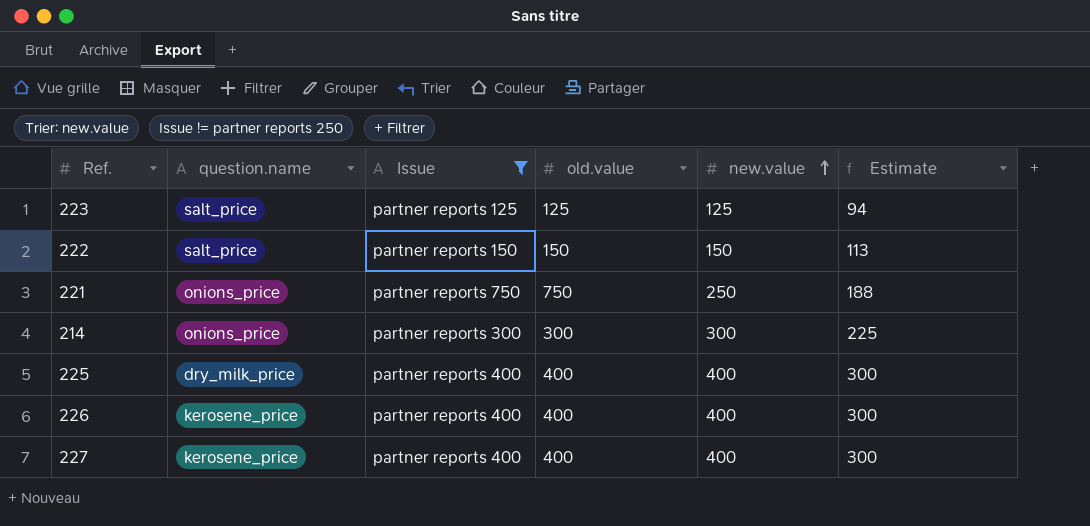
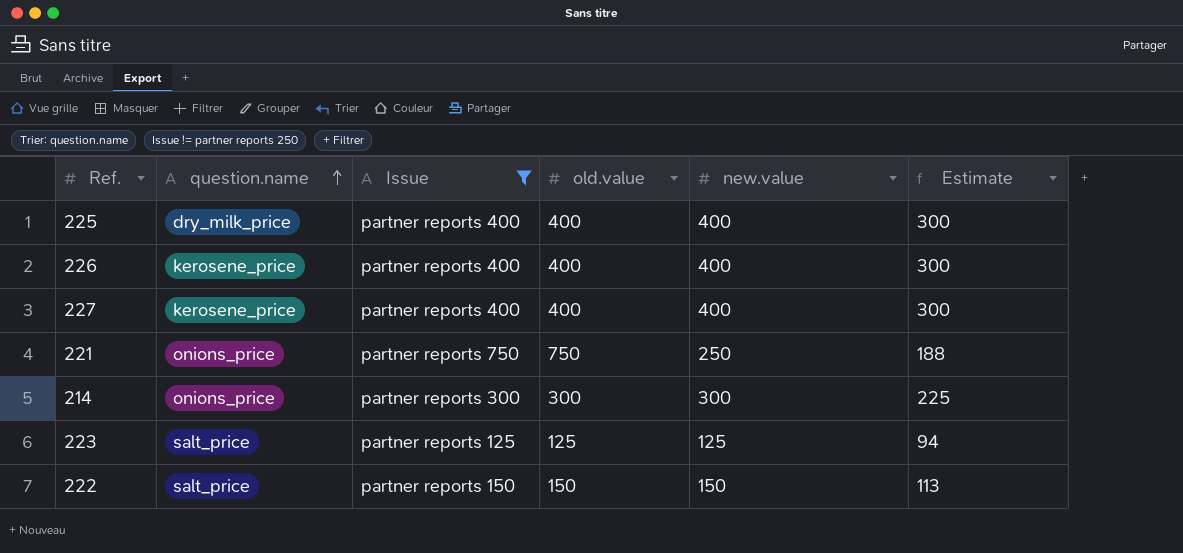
row order: new.value ascending -> question.name ascending

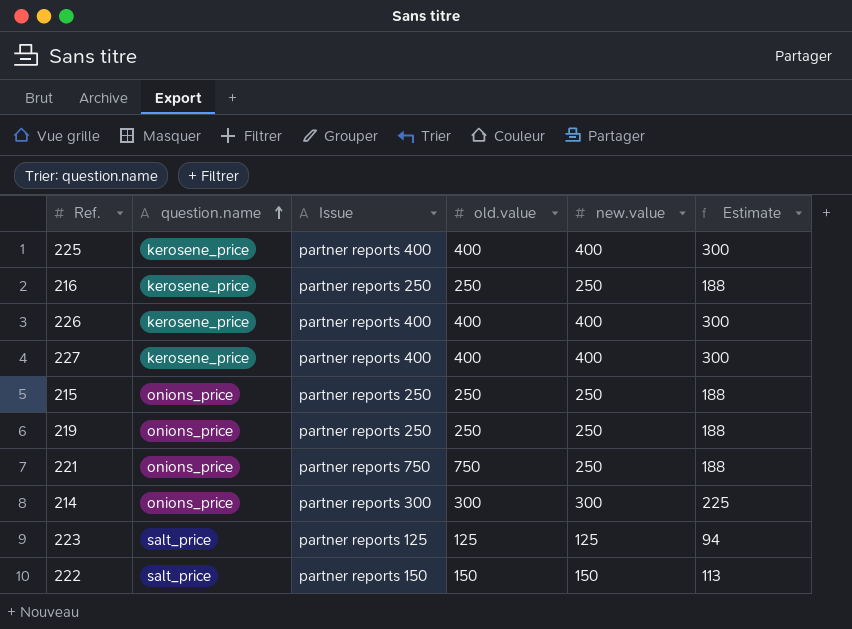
filter: Issue != partner reports 250 -> none
225 | question.name: dry_milk_price -> kerosene_price

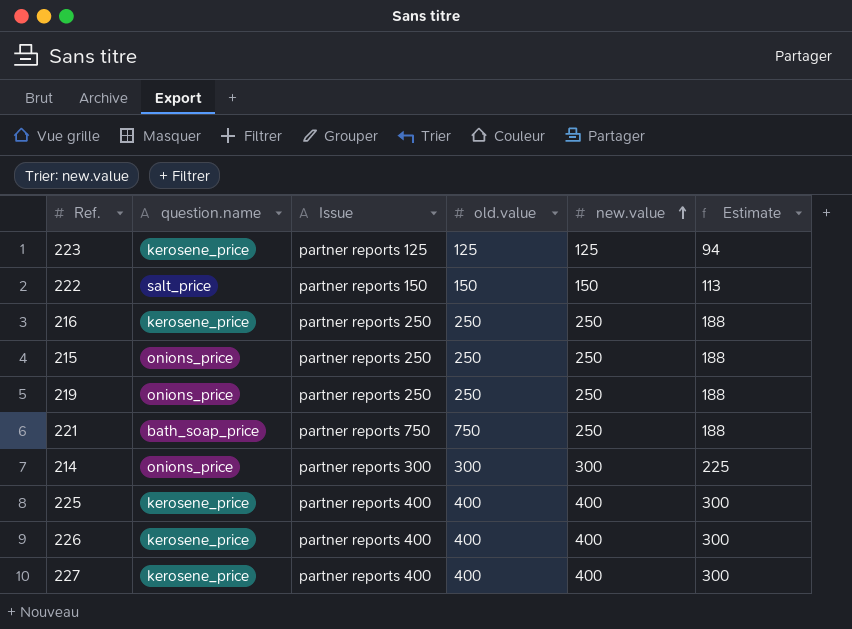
row order: question.name ascending -> new.value ascending
223 | question.name: salt_price -> kerosene_price
221 | question.name: onions_price -> bath_soap_price

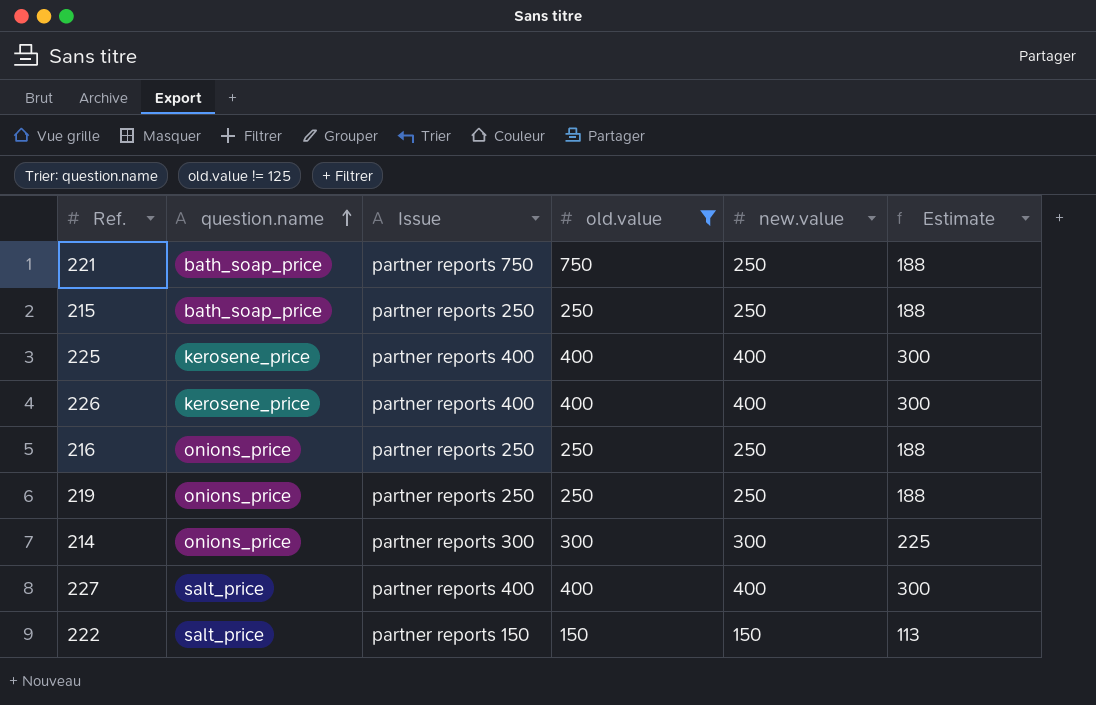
filter: none -> old.value != 125
row order: new.value ascending -> question.name ascending
215 | question.name: onions_price -> bath_soap_price
216 | question.name: kerosene_price -> onions_price
227 | question.name: kerosene_price -> salt_price

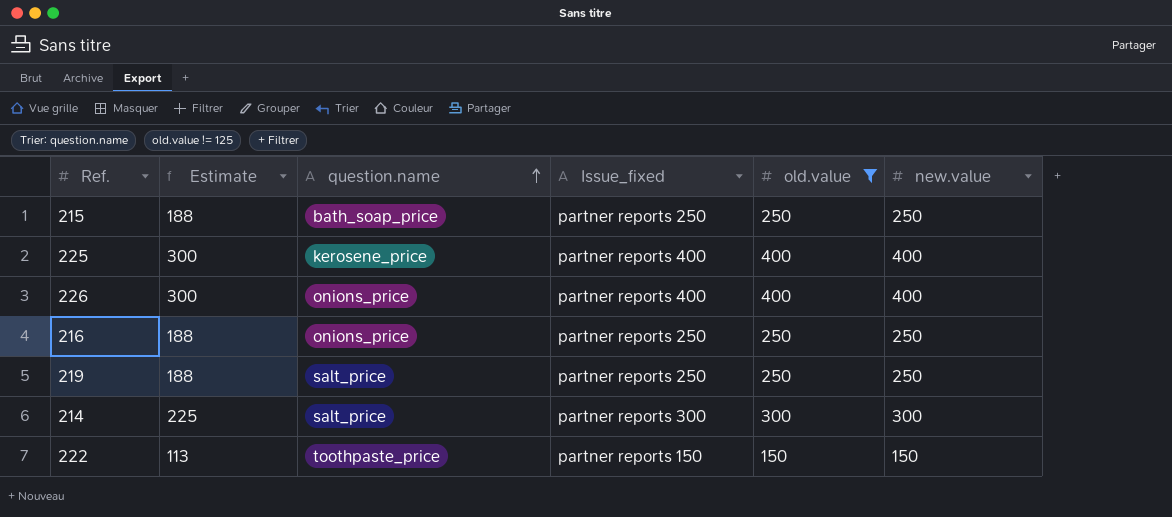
column Estimate | position: 6 -> 2
column name: Issue -> Issue_fixed
row 221: bath_soap_price | partner reports 750 | 750 | 250 | 188 -> none
row 227: salt_price | partner reports 400 | 400 | 400 | 300 -> none
226 | question.name: kerosene_price -> onions_price
219 | question.name: onions_price -> salt_price
214 | question.name: onions_price -> salt_price
222 | question.name: salt_price -> toothpaste_price

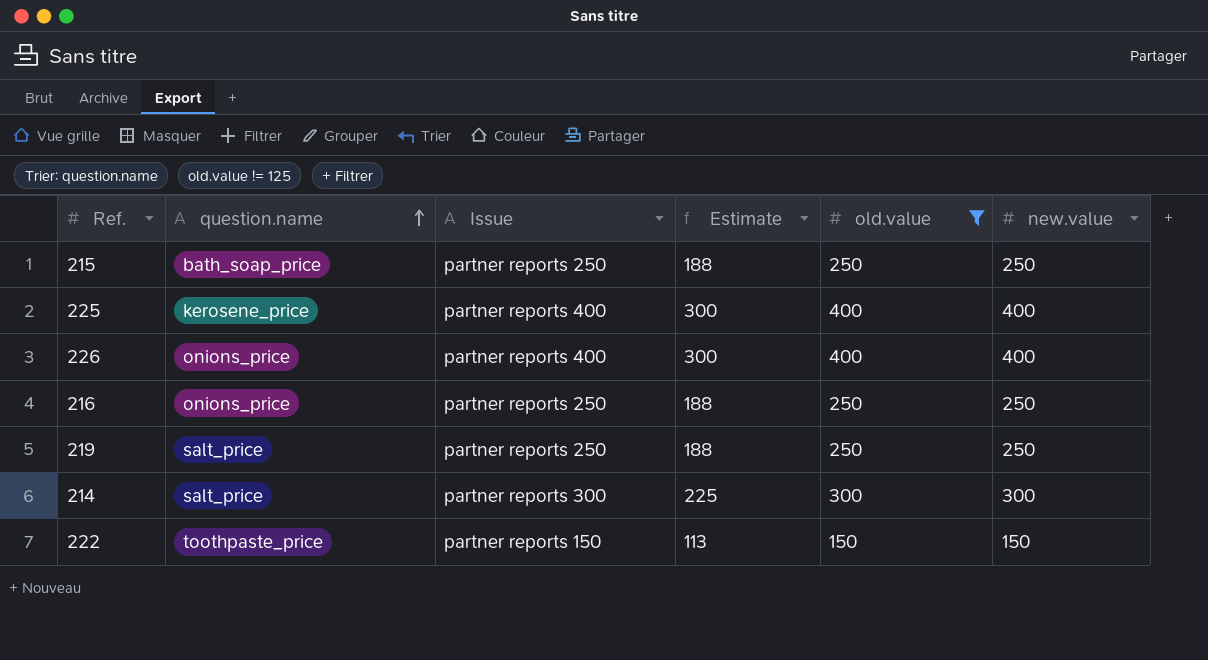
column name: Issue_fixed -> Issue
column Estimate | position: 2 -> 4

